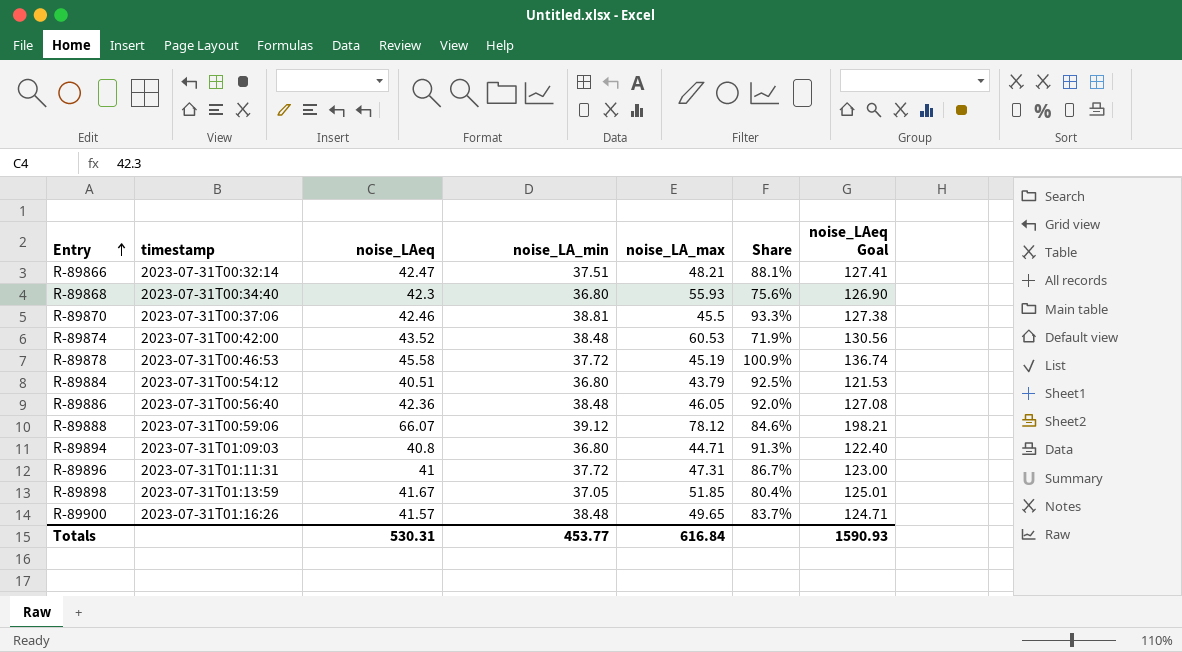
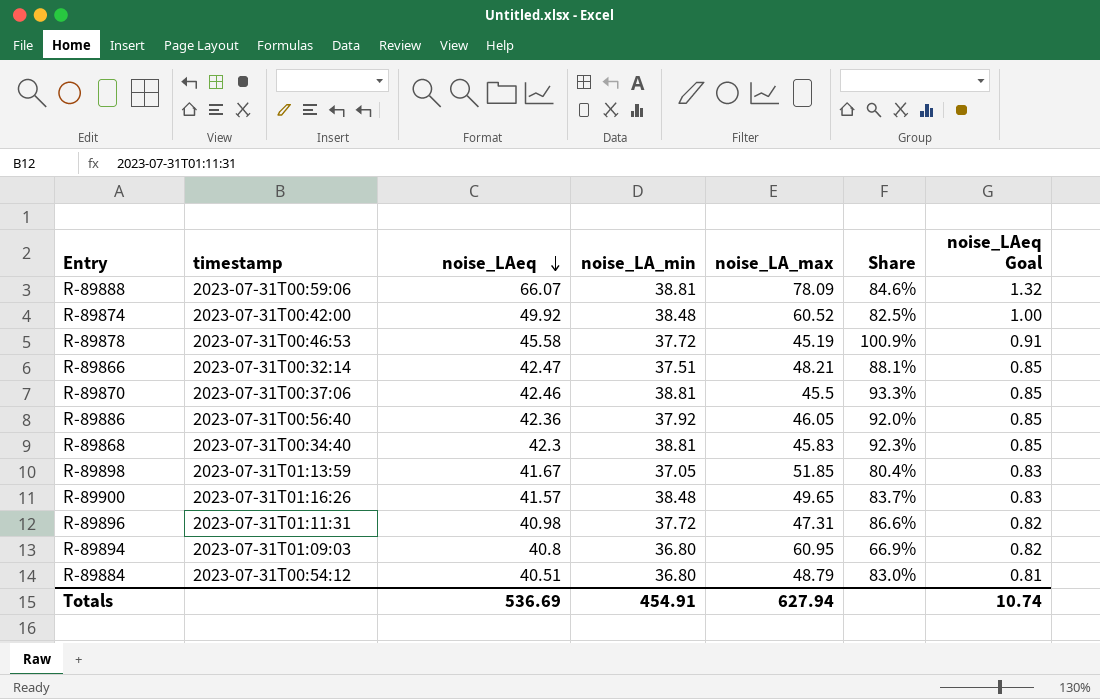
row order: Entry ascending -> noise_LAeq descending
column noise_LAeq Goal | formula: [noise_LAeq] * 3 -> [noise_LAeq] * 0.02
R-89888 | noise_LA_min: 39.12 -> 38.81
R-89888 | noise_LA_max: 78.12 -> 78.09
R-89874 | noise_LAeq: 43.52 -> 49.92
R-89874 | noise_LA_max: 60.53 -> 60.52
R-89874 | Share: 71.9% -> 82.5%
R-89886 | noise_LA_min: 38.48 -> 37.92
R-89868 | noise_LA_min: 36.80 -> 38.81
R-89868 | noise_LA_max: 55.93 -> 45.83
R-89868 | Share: 75.6% -> 92.3%
R-89896 | noise_LAeq: 41 -> 40.98
R-89896 | Share: 86.7% -> 86.6%
R-89894 | noise_LA_max: 44.71 -> 60.95
R-89894 | Share: 91.3% -> 66.9%
R-89884 | noise_LA_max: 43.79 -> 48.79
R-89884 | Share: 92.5% -> 83.0%
Totals | noise_LAeq: 530.31 -> 536.69
Totals | noise_LA_min: 453.77 -> 454.91
Totals | noise_LA_max: 616.84 -> 627.94
Totals | noise_LAeq Goal: 1590.93 -> 10.74

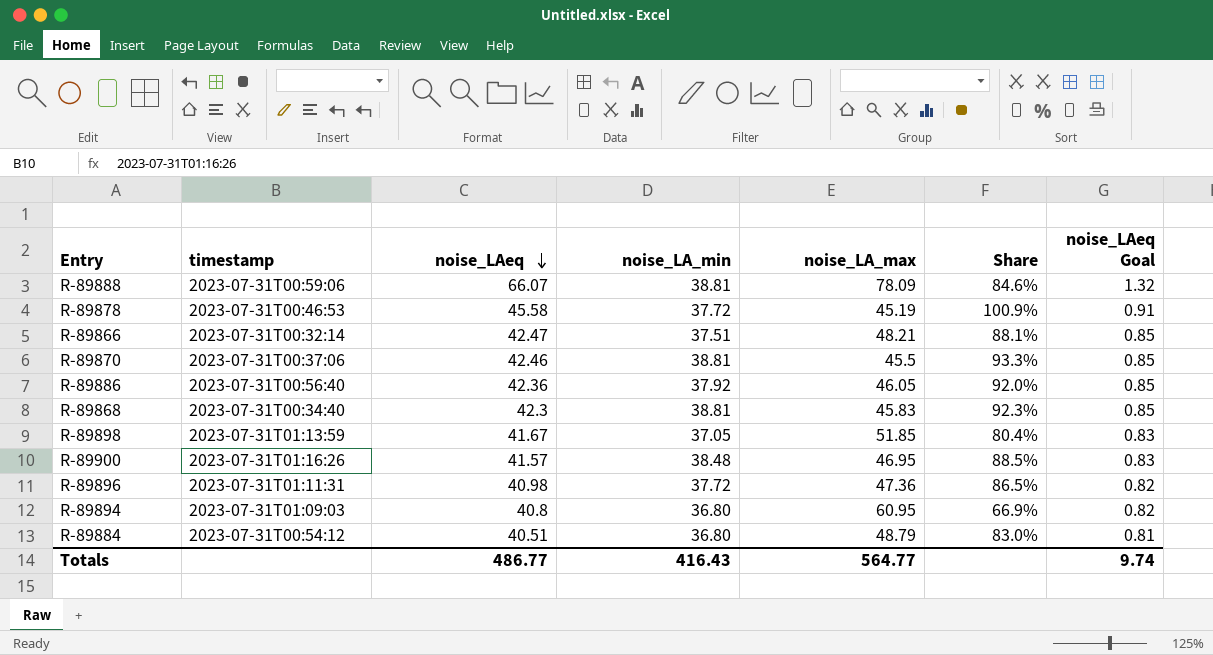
row R-89874: 2023-07-31T00:42:00 | 49.92 | 38.48 | 60.52 | 82.5% | 1.00 -> none
R-89900 | noise_LA_max: 49.65 -> 46.95
R-89900 | Share: 83.7% -> 88.5%
R-89896 | noise_LA_max: 47.31 -> 47.36
R-89896 | Share: 86.6% -> 86.5%
Totals | noise_LAeq: 536.69 -> 486.77
Totals | noise_LA_min: 454.91 -> 416.43
Totals | noise_LA_max: 627.94 -> 564.77
Totals | noise_LAeq Goal: 10.74 -> 9.74

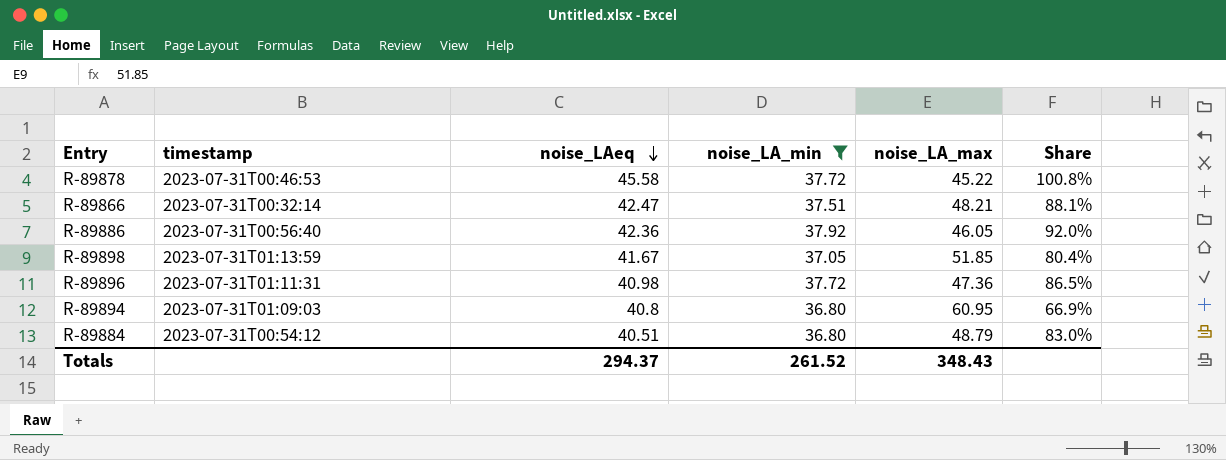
filter: none -> noise_LA_min <= 37.92
column noise_LAeq Goal | formula: [noise_LAeq] * 0.02 -> none
R-89878 | noise_LA_max: 45.19 -> 45.22
R-89878 | Share: 100.9% -> 100.8%
Totals | noise_LAeq: 486.77 -> 294.37
Totals | noise_LA_min: 416.43 -> 261.52
Totals | noise_LA_max: 564.77 -> 348.43

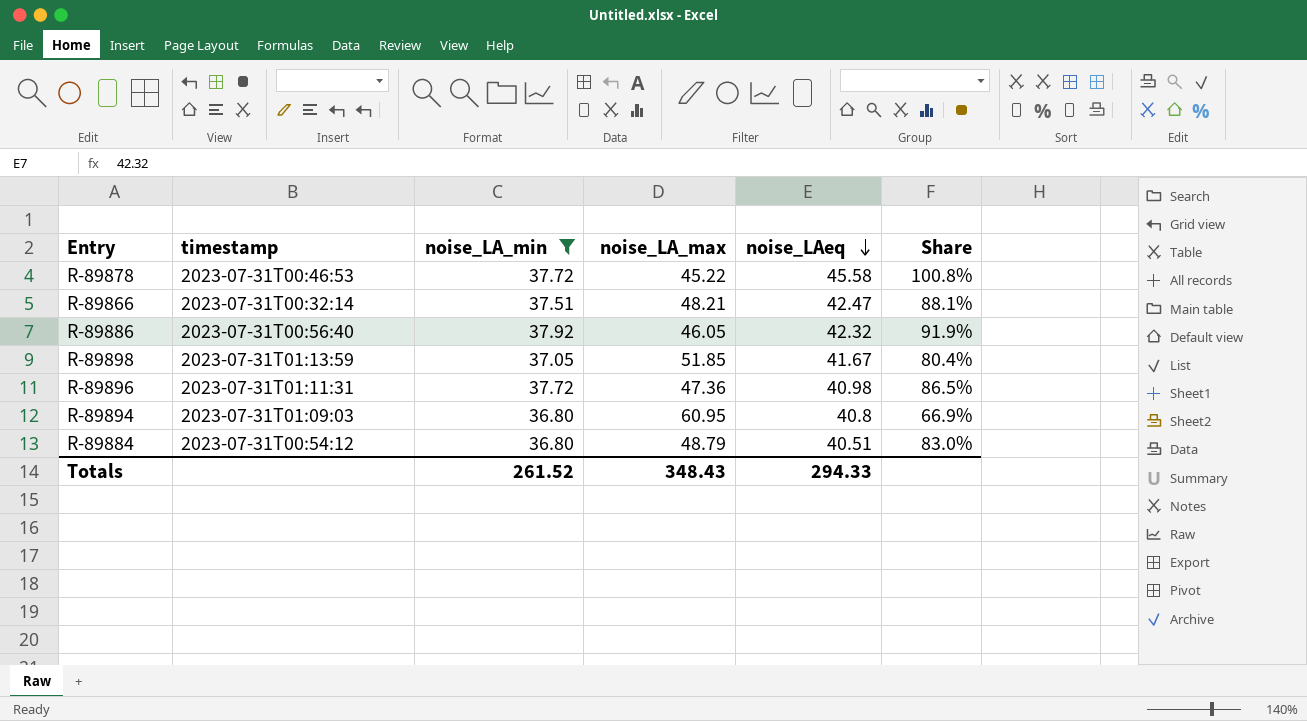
column noise_LAeq | position: 3 -> 5
R-89886 | noise_LAeq: 42.36 -> 42.32
R-89886 | Share: 92.0% -> 91.9%
Totals | noise_LAeq: 294.37 -> 294.33

